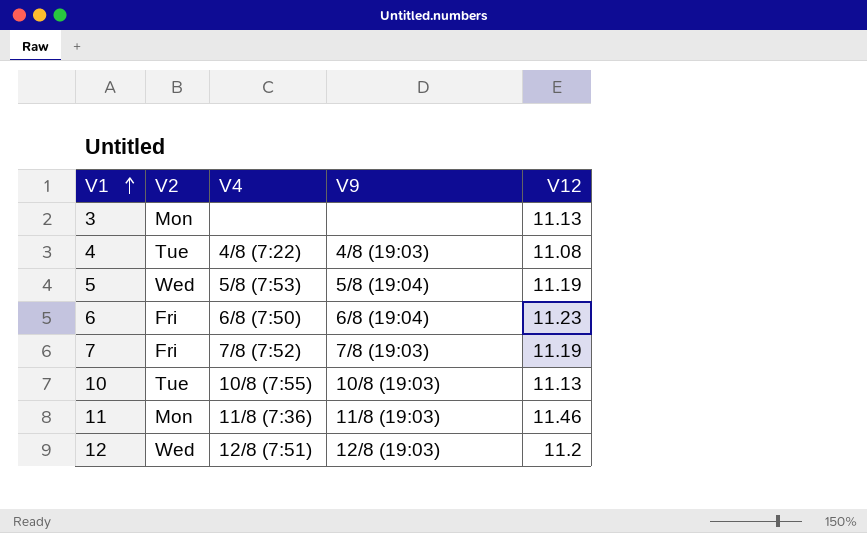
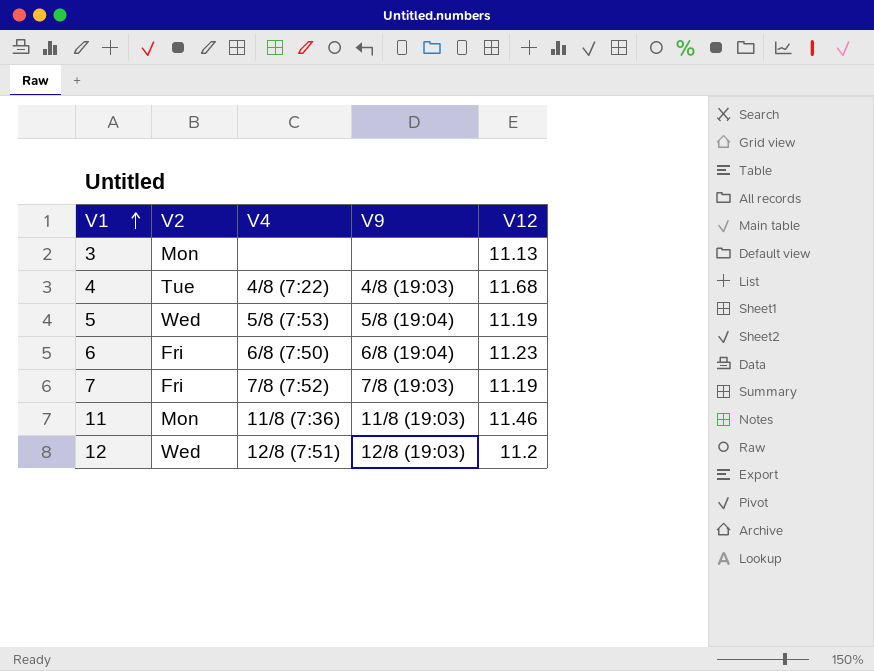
row 10: Tue | 10/8 (7:55) | 10/8 (19:03) | 11.13 -> none
4 | V12: 11.08 -> 11.68

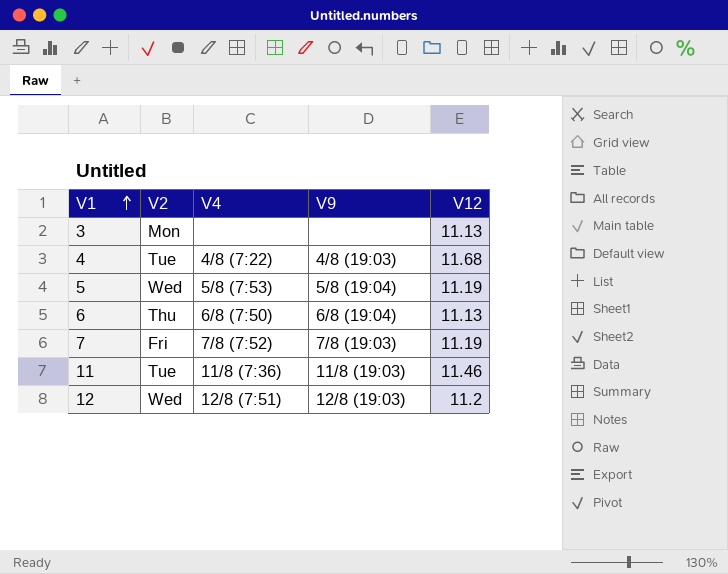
6 | V2: Fri -> Thu
6 | V12: 11.23 -> 11.13
11 | V2: Mon -> Tue

